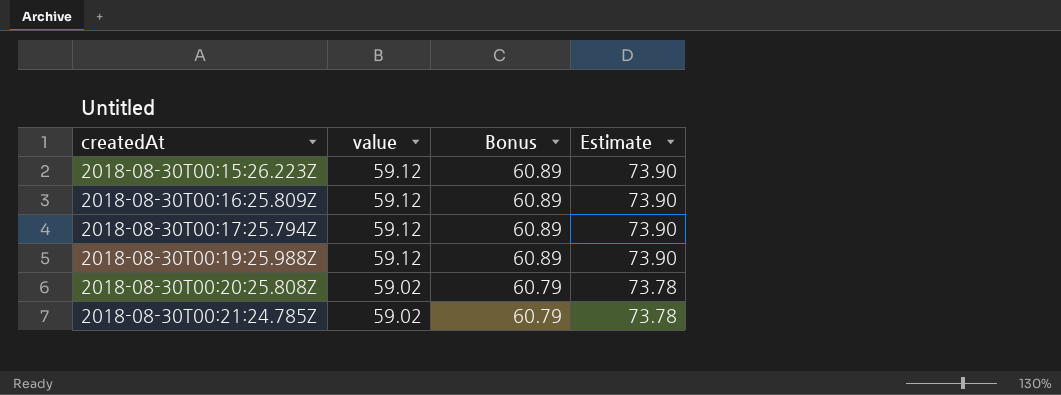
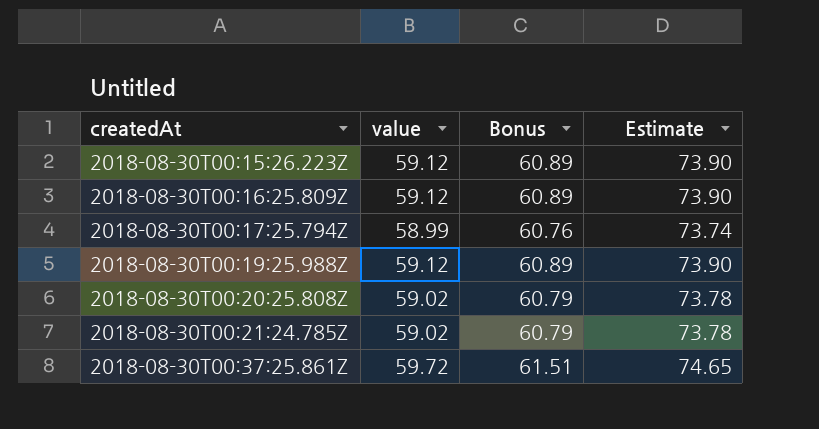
2018-08-30T00:17:25.794Z | value: 59.12 -> 58.99
2018-08-30T00:17:25.794Z | Bonus: 60.89 -> 60.76
2018-08-30T00:17:25.794Z | Estimate: 73.90 -> 73.74
row 2018-08-30T00:37:25.861Z: none -> 59.72 | 61.51 | 74.65

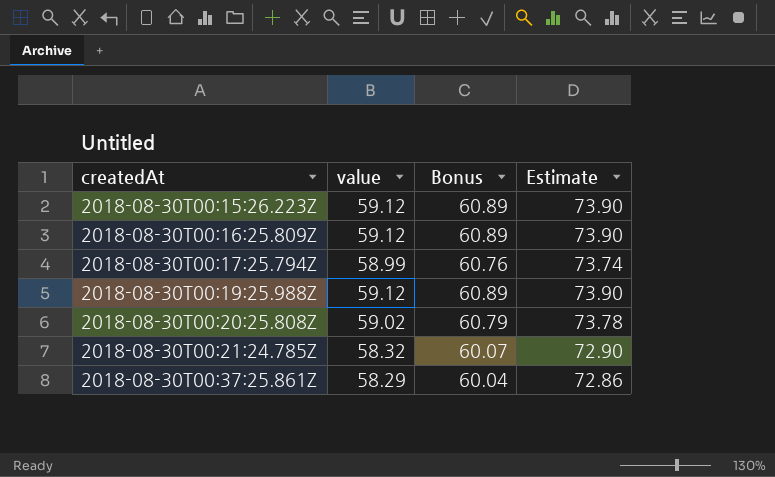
2018-08-30T00:21:24.785Z | value: 59.02 -> 58.32
2018-08-30T00:21:24.785Z | Bonus: 60.79 -> 60.07
2018-08-30T00:21:24.785Z | Estimate: 73.78 -> 72.90
2018-08-30T00:37:25.861Z | value: 59.72 -> 58.29
2018-08-30T00:37:25.861Z | Bonus: 61.51 -> 60.04
2018-08-30T00:37:25.861Z | Estimate: 74.65 -> 72.86

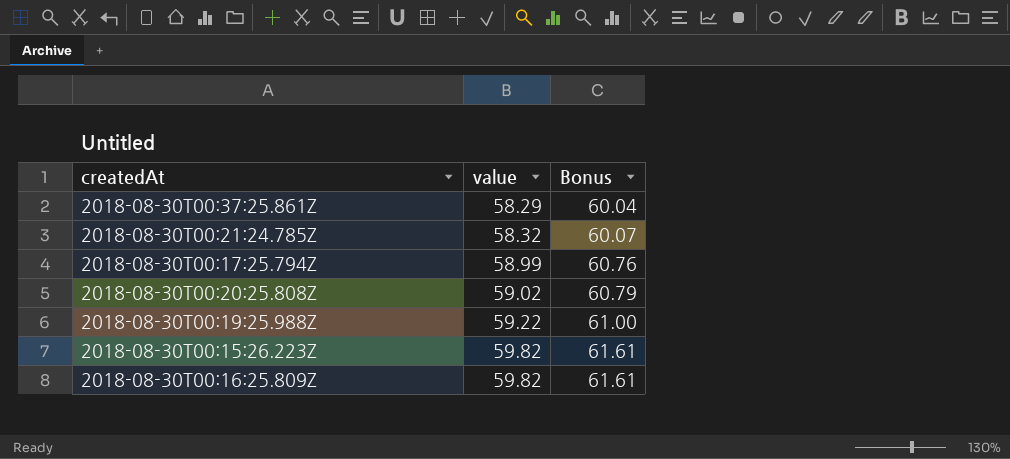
row order: createdAt ascending -> value ascending
column Estimate | formula: [value] * 1.25 -> none
2018-08-30T00:19:25.988Z | value: 59.12 -> 59.22
2018-08-30T00:19:25.988Z | Bonus: 60.89 -> 61.00
2018-08-30T00:15:26.223Z | value: 59.12 -> 59.82
2018-08-30T00:15:26.223Z | Bonus: 60.89 -> 61.61
2018-08-30T00:16:25.809Z | value: 59.12 -> 59.82
2018-08-30T00:16:25.809Z | Bonus: 60.89 -> 61.61

